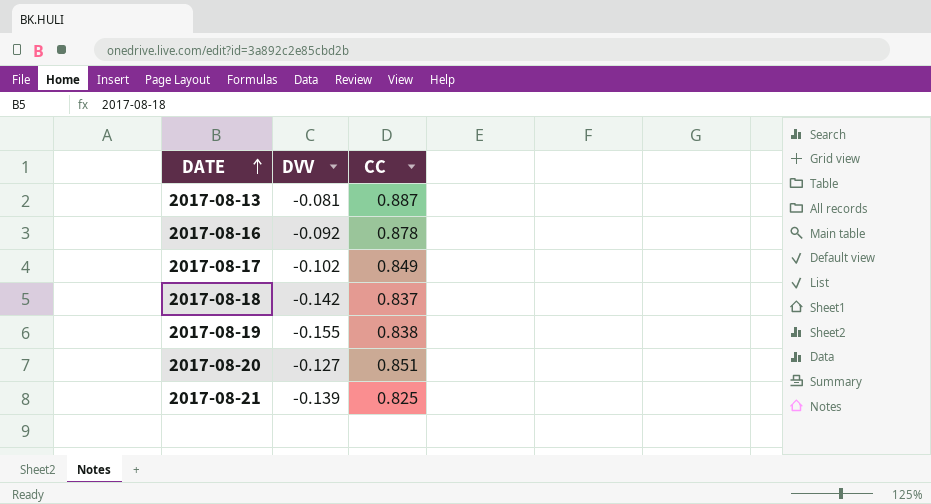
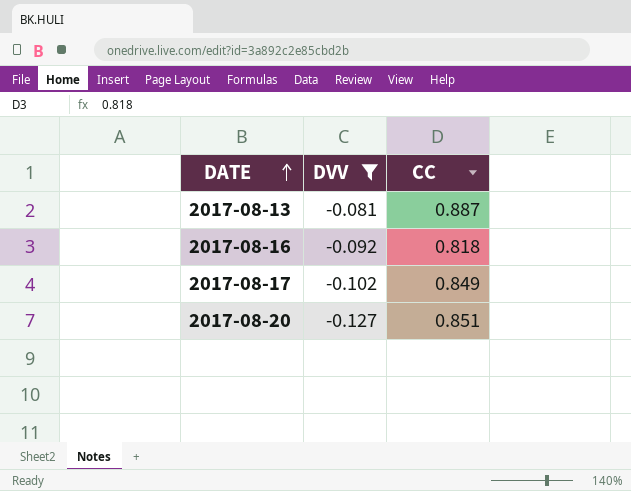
filter: none -> DVV >= -0.127
2017-08-16 | CC: 0.878 -> 0.818

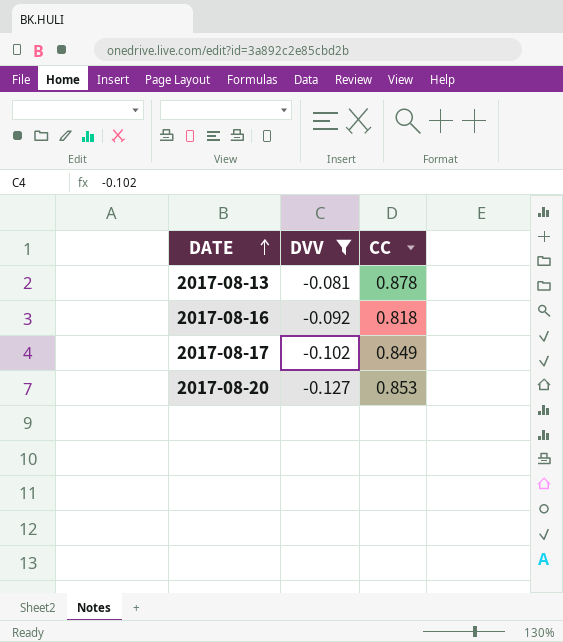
2017-08-13 | CC: 0.887 -> 0.878
2017-08-20 | CC: 0.851 -> 0.853

